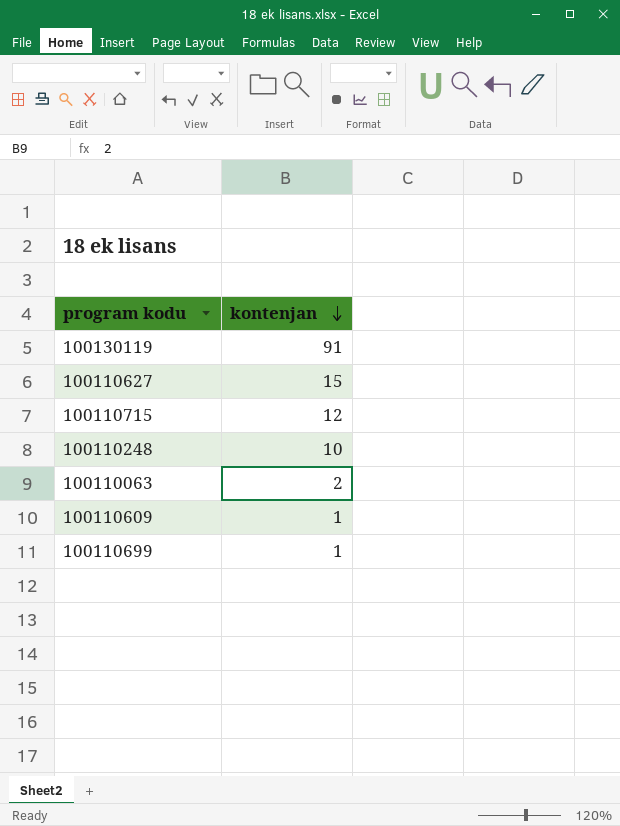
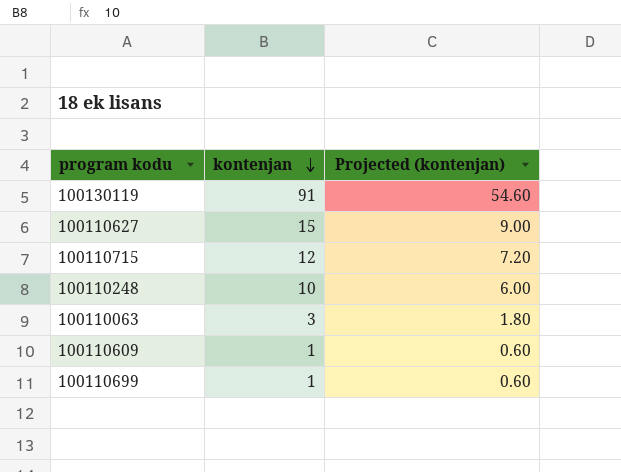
column Projected (kontenjan) | formula: none -> [kontenjan] * 0.6
100110063 | kontenjan: 2 -> 3

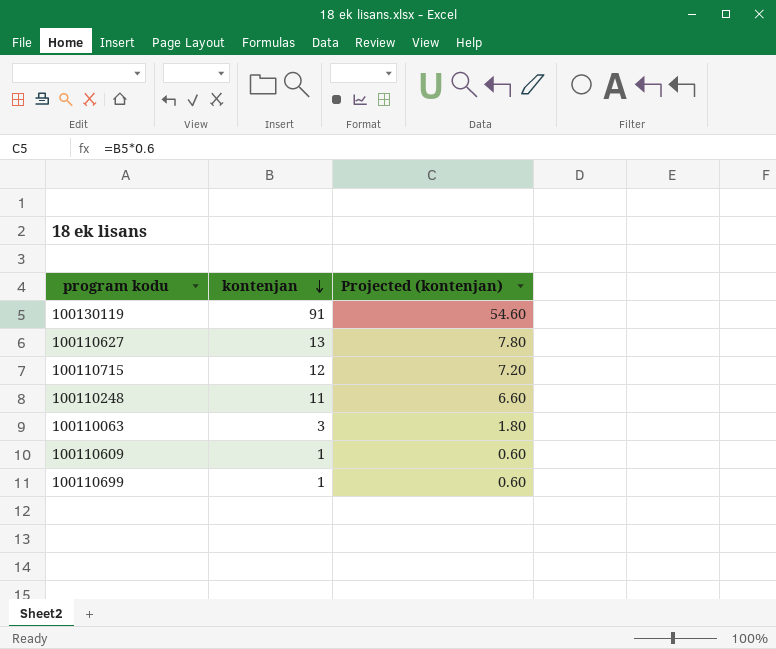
100110627 | kontenjan: 15 -> 13
100110627 | Projected (kontenjan): 9.00 -> 7.80
100110248 | kontenjan: 10 -> 11
100110248 | Projected (kontenjan): 6.00 -> 6.60

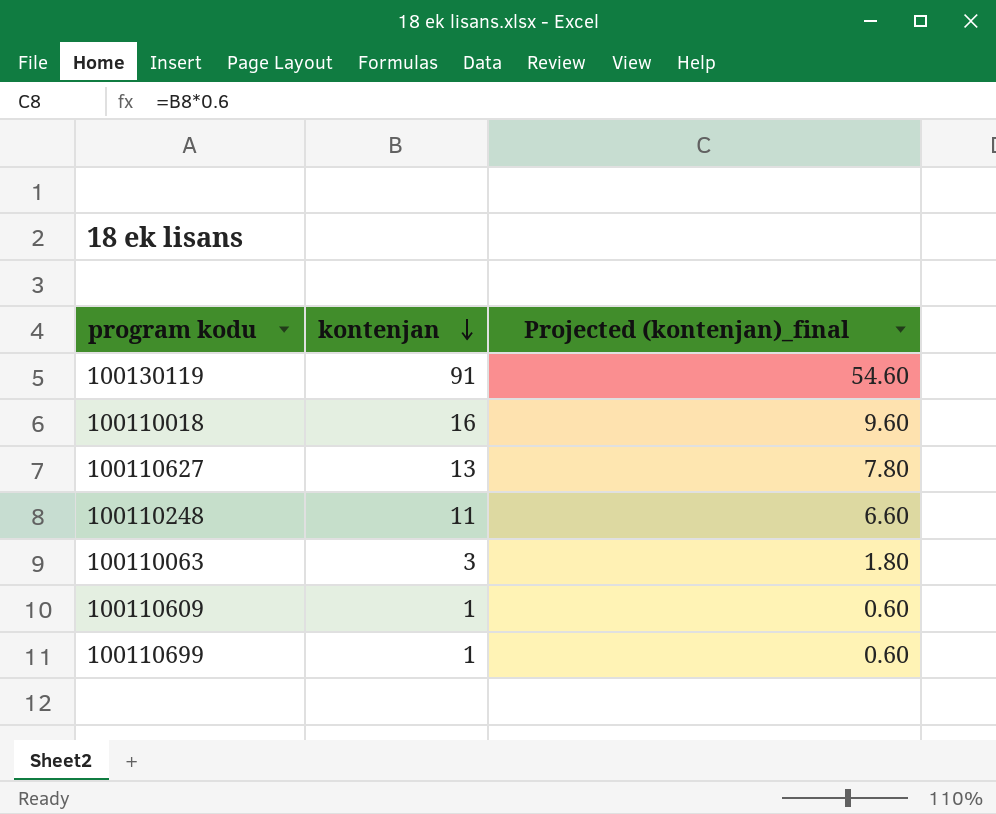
column name: Projected (kontenjan) -> Projected (kontenjan)_final
row 100110715: 12 | 7.20 -> none
row 100110018: none -> 16 | 9.60

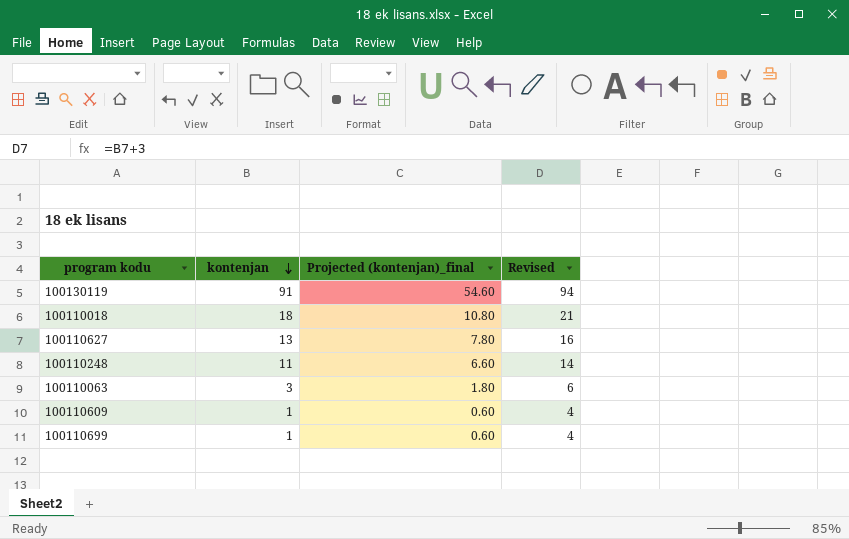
column Revised | formula: none -> [kontenjan] + 3
100110018 | kontenjan: 16 -> 18
100110018 | Projected (kontenjan)_final: 9.60 -> 10.80

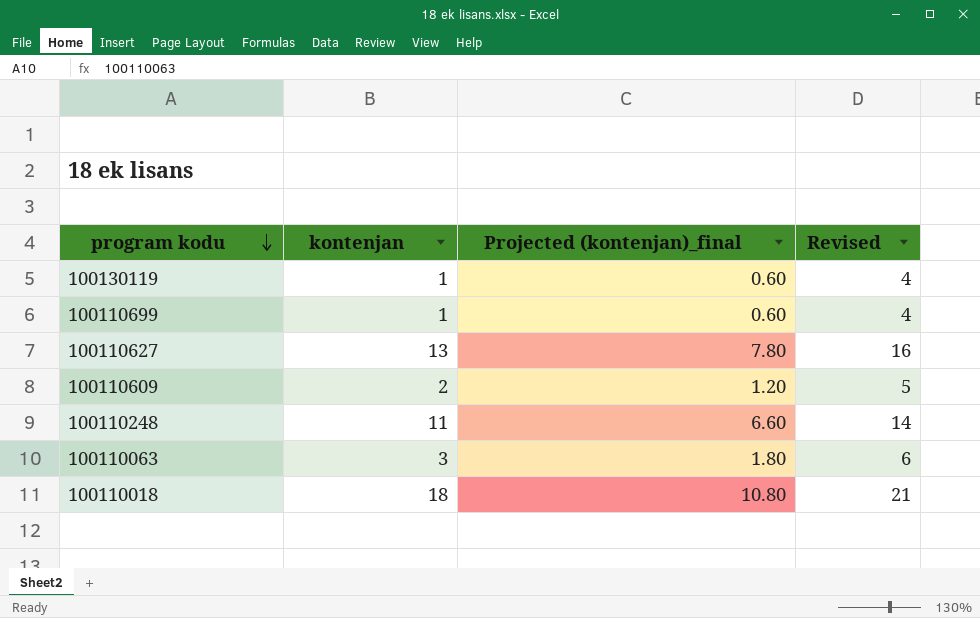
row order: kontenjan descending -> program kodu descending
100130119 | kontenjan: 91 -> 1
100130119 | Projected (kontenjan)_final: 54.60 -> 0.60
100130119 | Revised: 94 -> 4
100110609 | kontenjan: 1 -> 2
100110609 | Projected (kontenjan)_final: 0.60 -> 1.20
100110609 | Revised: 4 -> 5

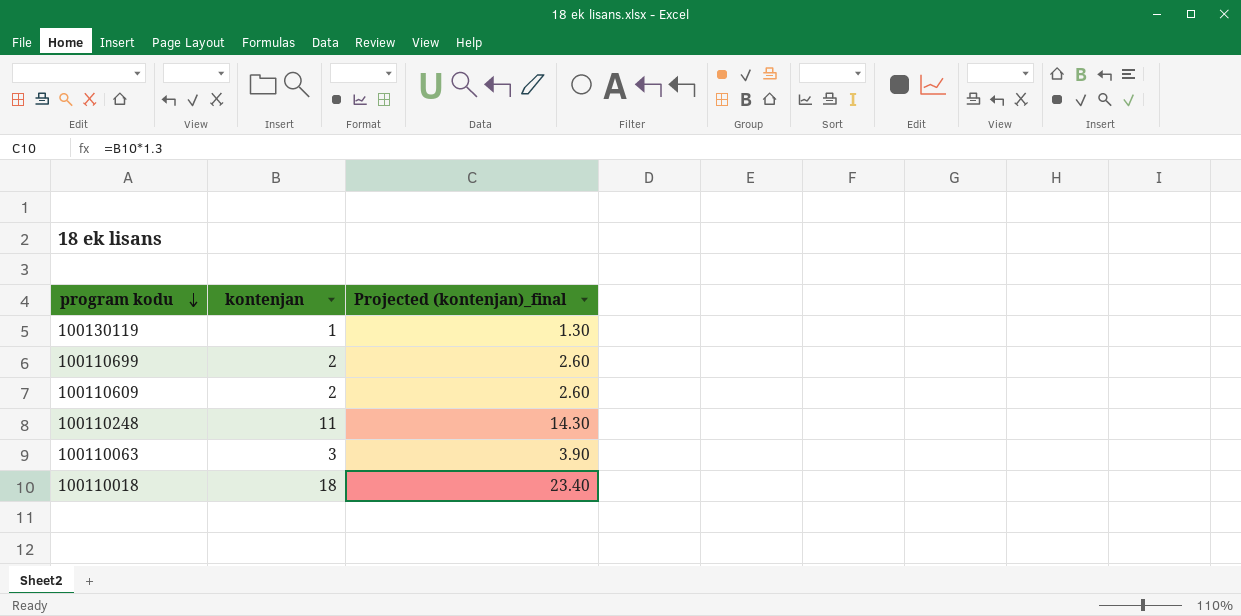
column Revised | formula: [kontenjan] + 3 -> none
column Projected (kontenjan)_final | formula: [kontenjan] * 0.6 -> [kontenjan] * 1.3
row 100110627: 13 | 7.80 | 16 -> none
100110699 | kontenjan: 1 -> 2

